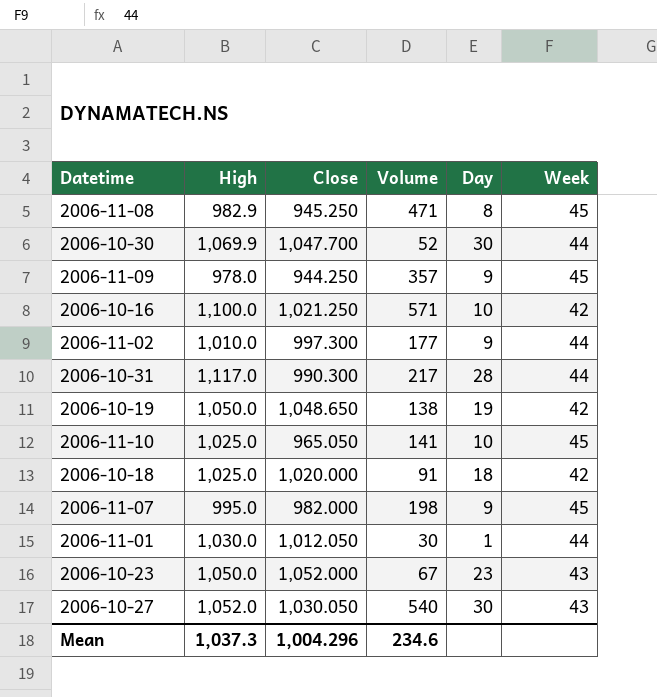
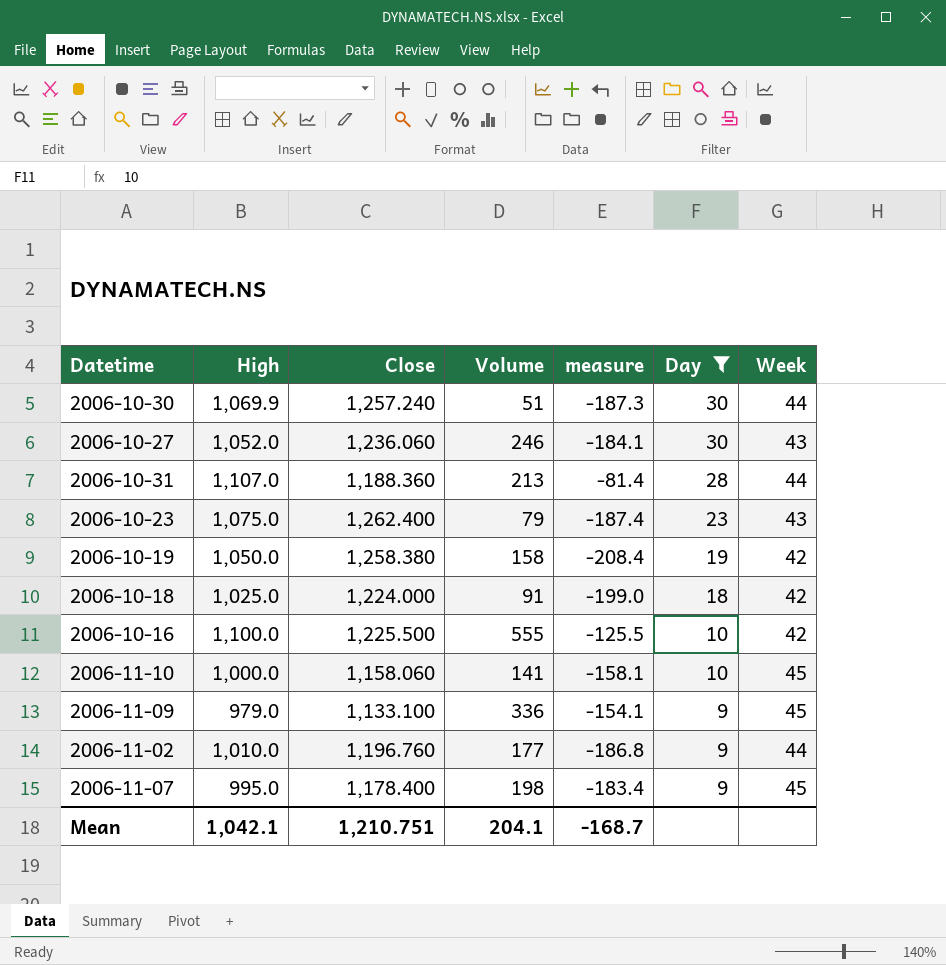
filter: none -> Day >= 9
row order: none -> Day descending
column measure | formula: none -> [High] - [Close]
2006-10-30 | Close: 1,047.700 -> 1,257.240
2006-10-30 | Volume: 52 -> 51
2006-10-27 | Close: 1,030.050 -> 1,236.060
2006-10-27 | Volume: 540 -> 246
2006-10-31 | High: 1,117.0 -> 1,107.0
2006-10-31 | Close: 990.300 -> 1,188.360
2006-10-31 | Volume: 217 -> 213
2006-10-23 | High: 1,050.0 -> 1,075.0
2006-10-23 | Close: 1,052.000 -> 1,262.400
2006-10-23 | Volume: 67 -> 79
2006-10-19 | Close: 1,048.650 -> 1,258.380
2006-10-19 | Volume: 138 -> 158
2006-10-18 | Close: 1,020.000 -> 1,224.000
2006-10-16 | Close: 1,021.250 -> 1,225.500
2006-10-16 | Volume: 571 -> 555
2006-11-10 | High: 1,025.0 -> 1,000.0
2006-11-10 | Close: 965.050 -> 1,158.060
2006-11-09 | High: 978.0 -> 979.0
2006-11-09 | Close: 944.250 -> 1,133.100
2006-11-09 | Volume: 357 -> 336
2006-11-02 | Close: 997.300 -> 1,196.760
2006-11-07 | Close: 982.000 -> 1,178.400
Mean | High: 1,037.3 -> 1,042.1
Mean | Close: 1,004.296 -> 1,210.751
Mean | Volume: 234.6 -> 204.1

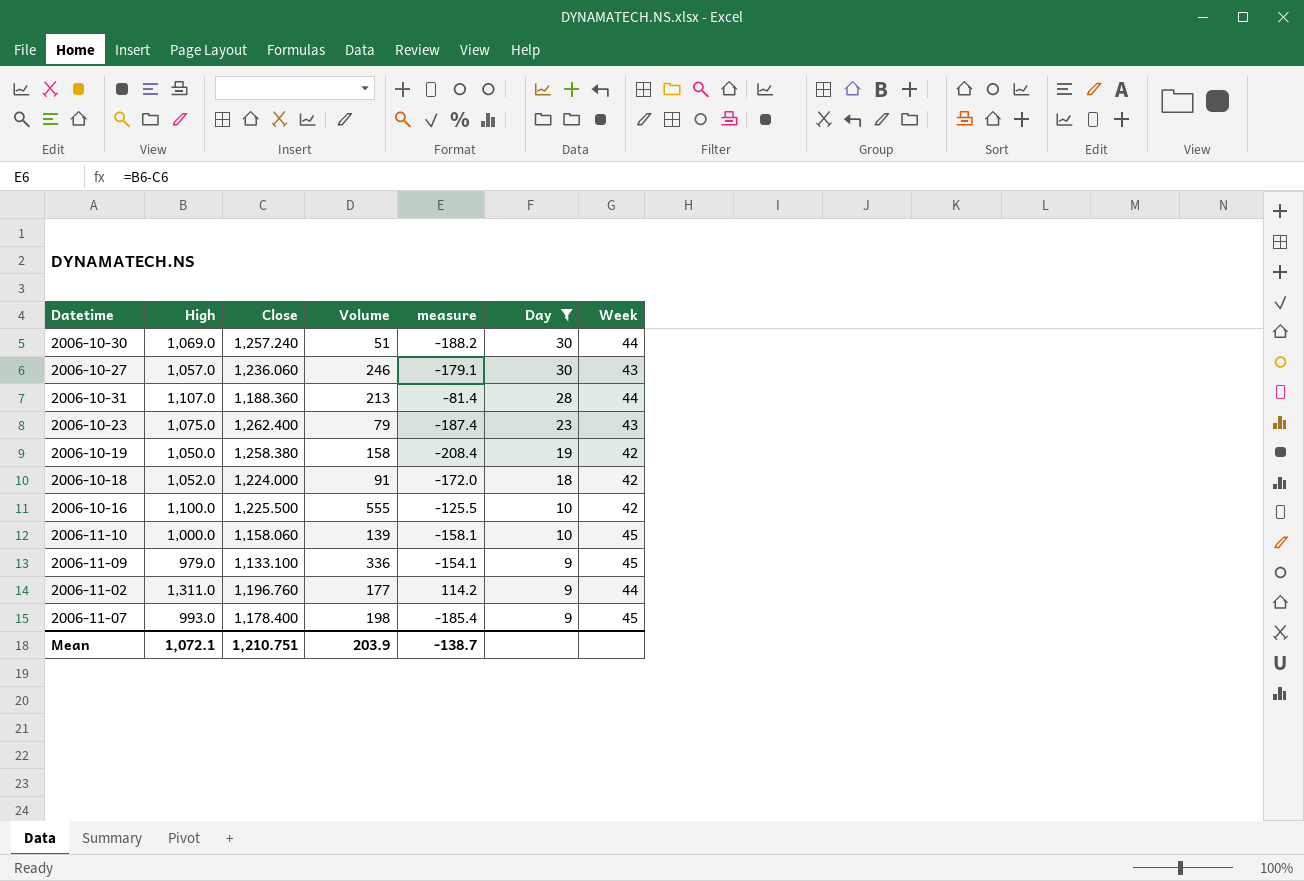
2006-10-30 | High: 1,069.9 -> 1,069.0
2006-10-30 | measure: -187.3 -> -188.2
2006-10-27 | High: 1,052.0 -> 1,057.0
2006-10-27 | measure: -184.1 -> -179.1
2006-10-18 | High: 1,025.0 -> 1,052.0
2006-10-18 | measure: -199.0 -> -172.0
2006-11-10 | Volume: 141 -> 139
2006-11-02 | High: 1,010.0 -> 1,311.0
2006-11-02 | measure: -186.8 -> 114.2
2006-11-07 | High: 995.0 -> 993.0
2006-11-07 | measure: -183.4 -> -185.4
Mean | High: 1,042.1 -> 1,072.1
Mean | Volume: 204.1 -> 203.9
Mean | measure: -168.7 -> -138.7

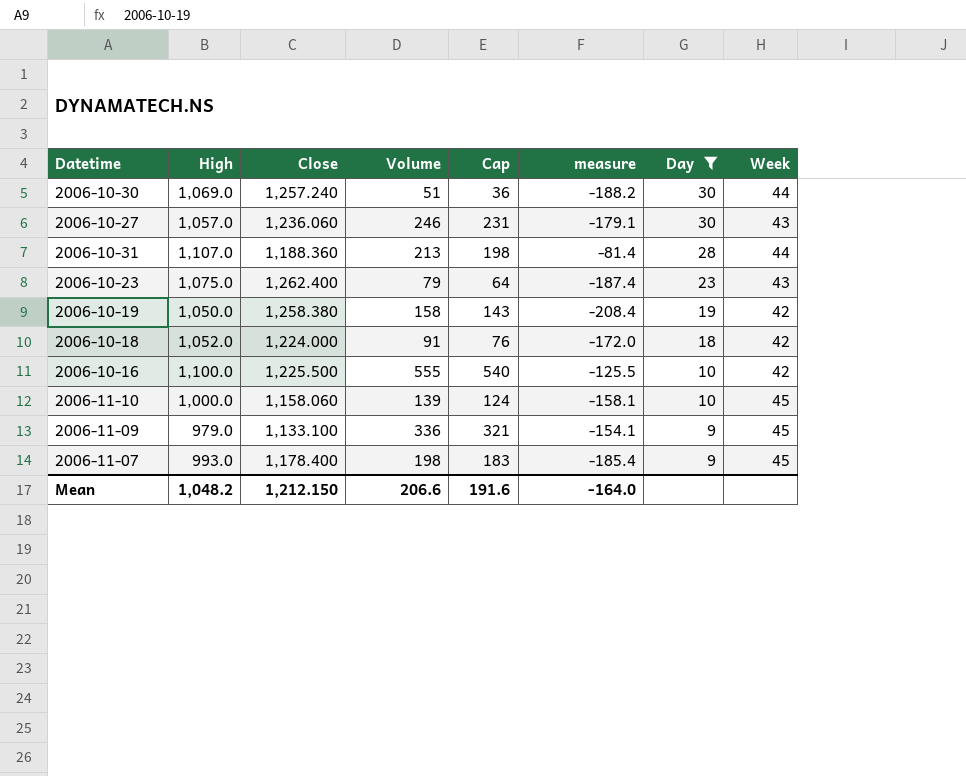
column Cap | formula: none -> [Volume] - 15
row 2006-11-02: 1,311.0 | 1,196.760 | 177 | 114.2 | 9 | 44 -> none
Mean | High: 1,072.1 -> 1,048.2
Mean | Close: 1,210.751 -> 1,212.150
Mean | Volume: 203.9 -> 206.6
Mean | measure: -138.7 -> -164.0

